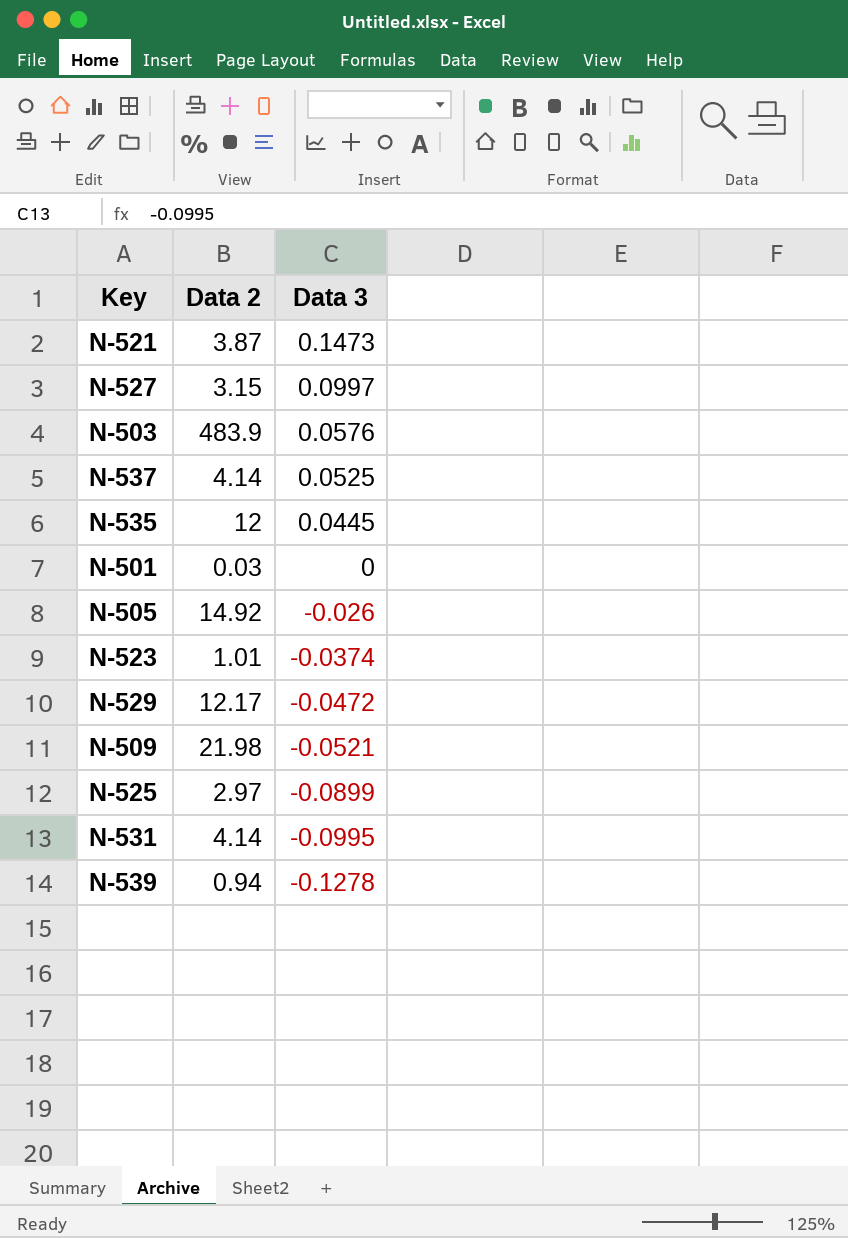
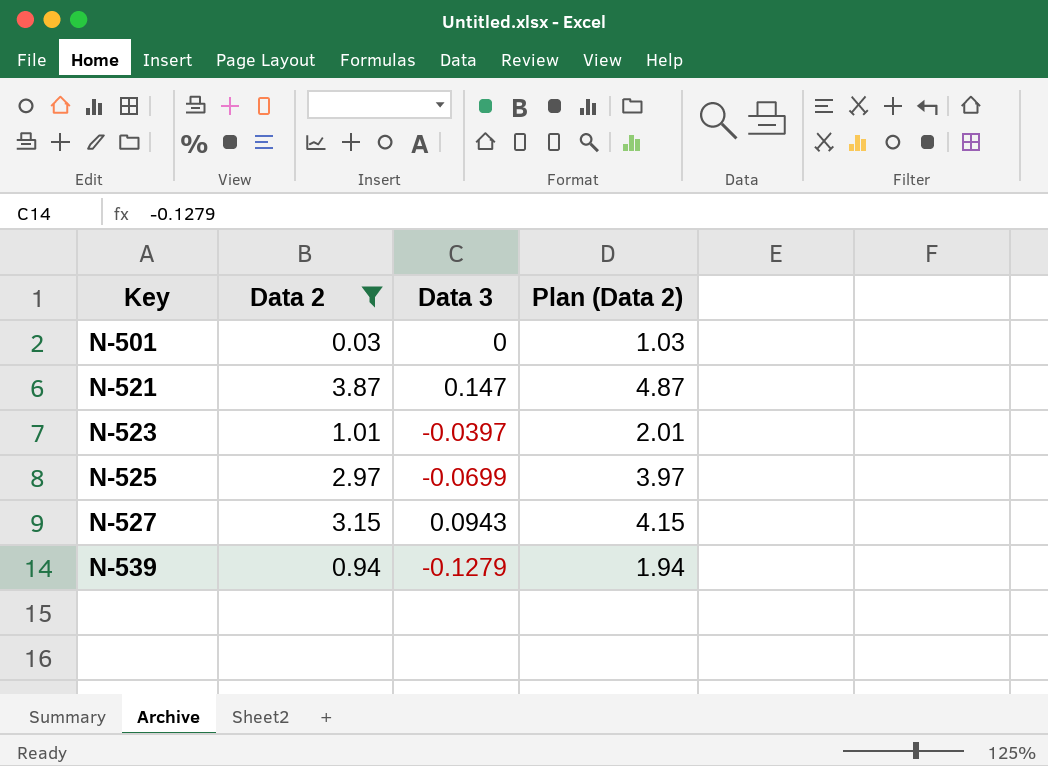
filter: none -> Data 2 <= 3.87
row order: Data 3 descending -> Key ascending
column Plan (Data 2) | formula: none -> [Data 2] + 1
N-521 | Data 3: 0.1473 -> 0.147
N-523 | Data 3: -0.0374 -> -0.0397
N-525 | Data 3: -0.0899 -> -0.0699
N-527 | Data 3: 0.0997 -> 0.0943
N-539 | Data 3: -0.1278 -> -0.1279

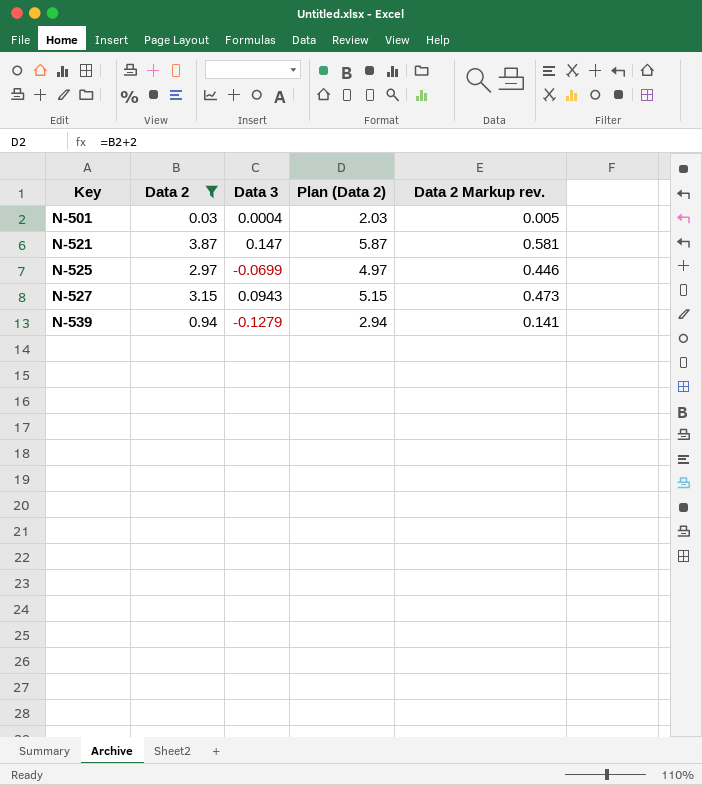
column Plan (Data 2) | formula: [Data 2] + 1 -> [Data 2] + 2
column Data 2 Markup rev. | formula: none -> [Data 2] * 0.15
row N-523: 1.01 | -0.0397 | 2.01 -> none
N-501 | Data 3: 0 -> 0.0004

